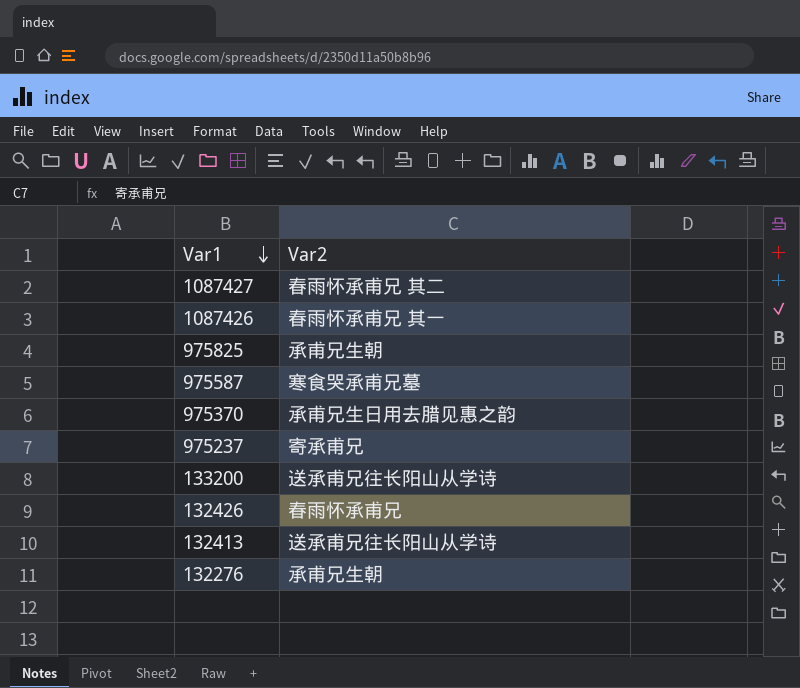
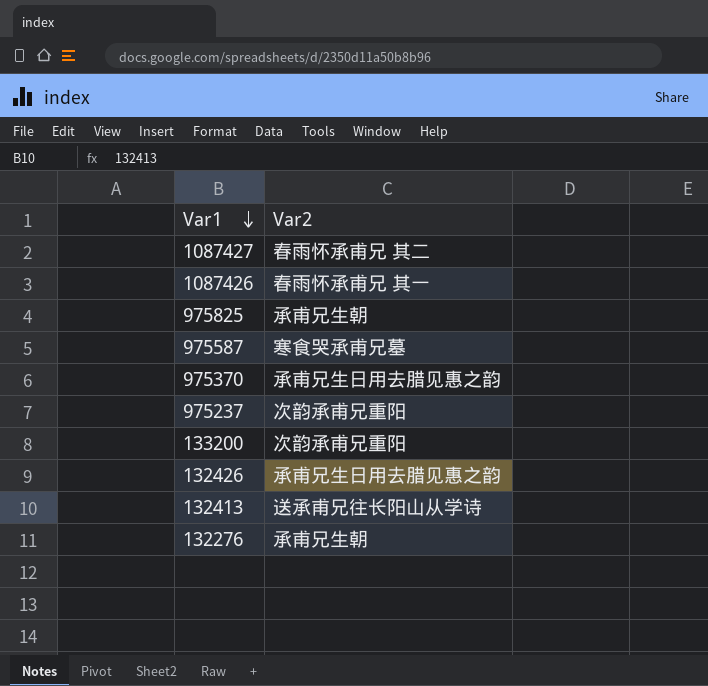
975237 | Var2: 寄承甫兄 -> 次韵承甫兄重阳
133200 | Var2: 送承甫兄往长阳山从学诗 -> 次韵承甫兄重阳
132426 | Var2: 春雨怀承甫兄 -> 承甫兄生日用去腊见惠之韵

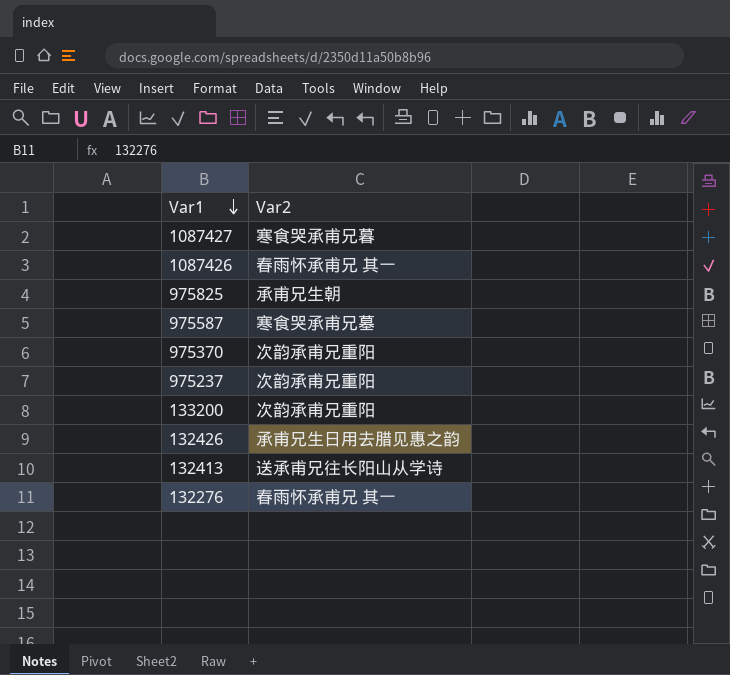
1087427 | Var2: 春雨怀承甫兄 其二 -> 寒食哭承甫兄暮
975370 | Var2: 承甫兄生日用去腊见惠之韵 -> 次韵承甫兄重阳
132276 | Var2: 承甫兄生朝 -> 春雨怀承甫兄 其一

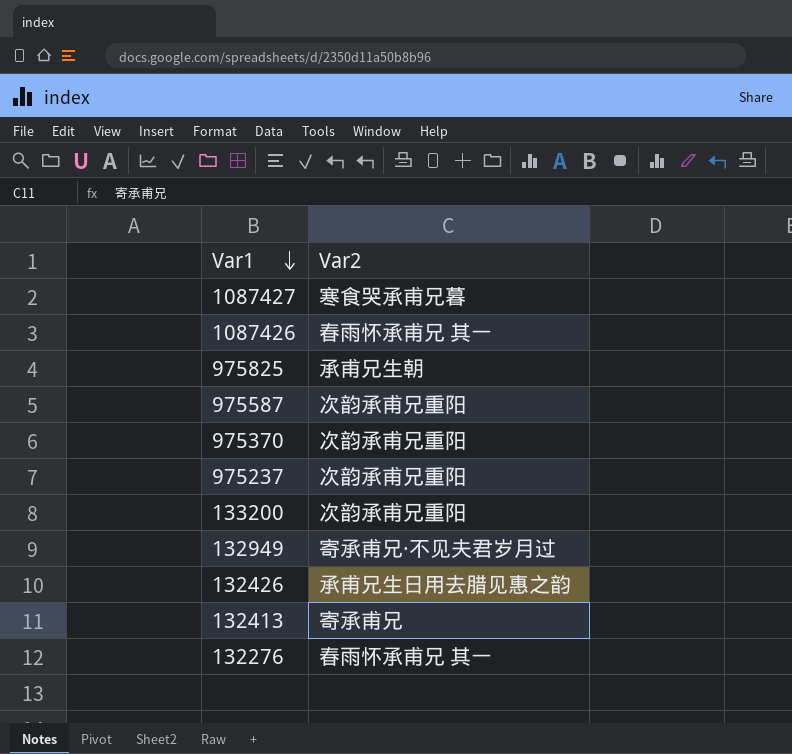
975587 | Var2: 寒食哭承甫兄墓 -> 次韵承甫兄重阳
row 132949: none -> 寄承甫兄·不见夫君岁月过
132413 | Var2: 送承甫兄往长阳山从学诗 -> 寄承甫兄

